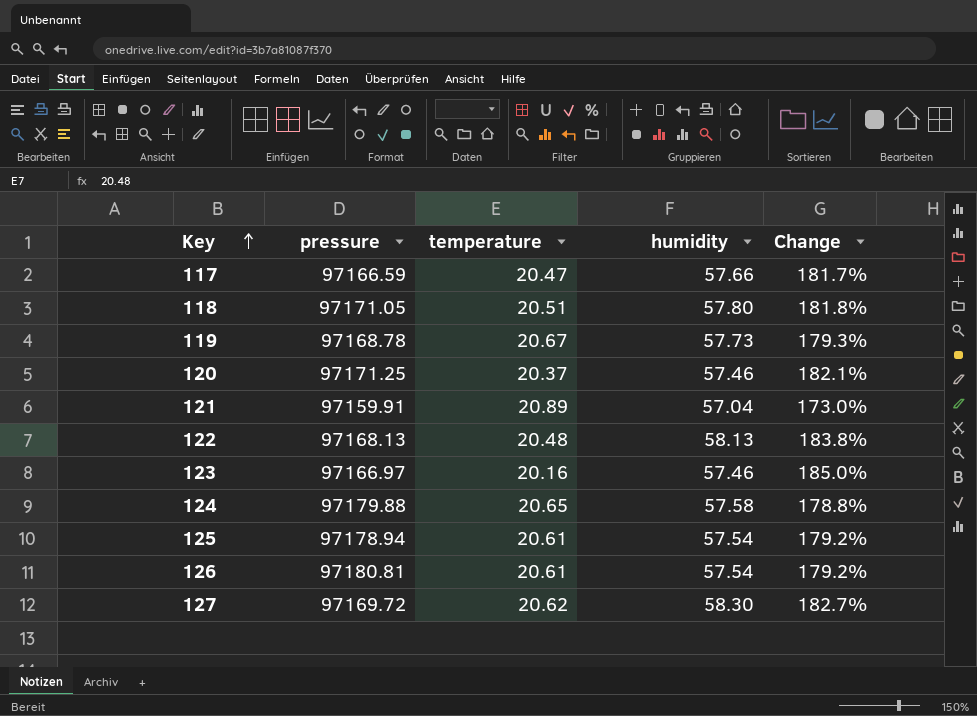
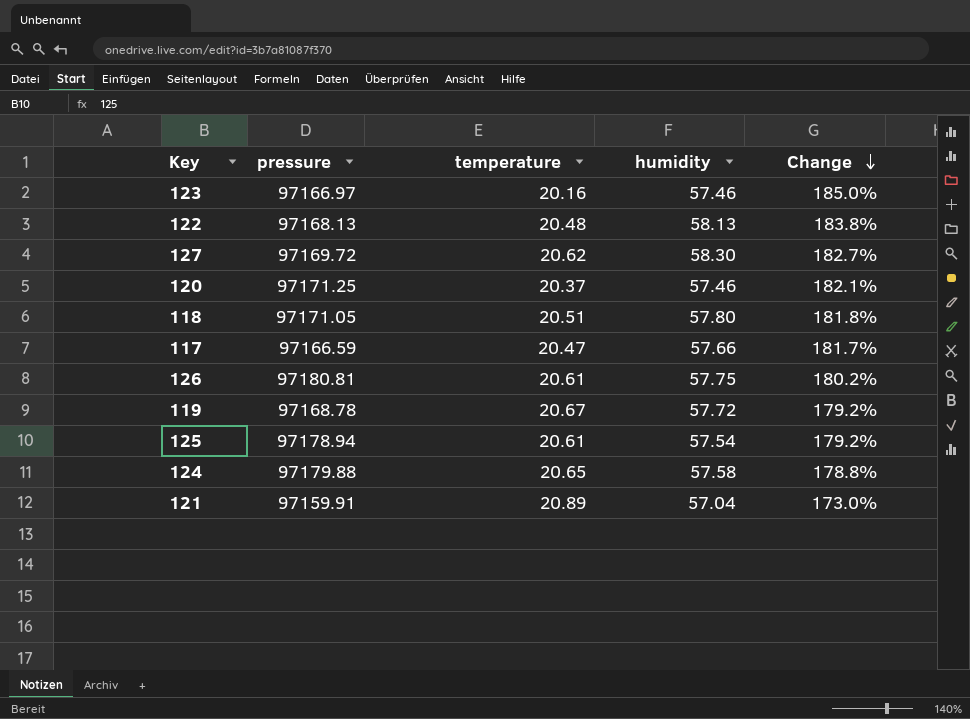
row order: Key ascending -> Change descending
126 | humidity: 57.54 -> 57.75
126 | Change: 179.2% -> 180.2%
119 | humidity: 57.73 -> 57.72
119 | Change: 179.3% -> 179.2%

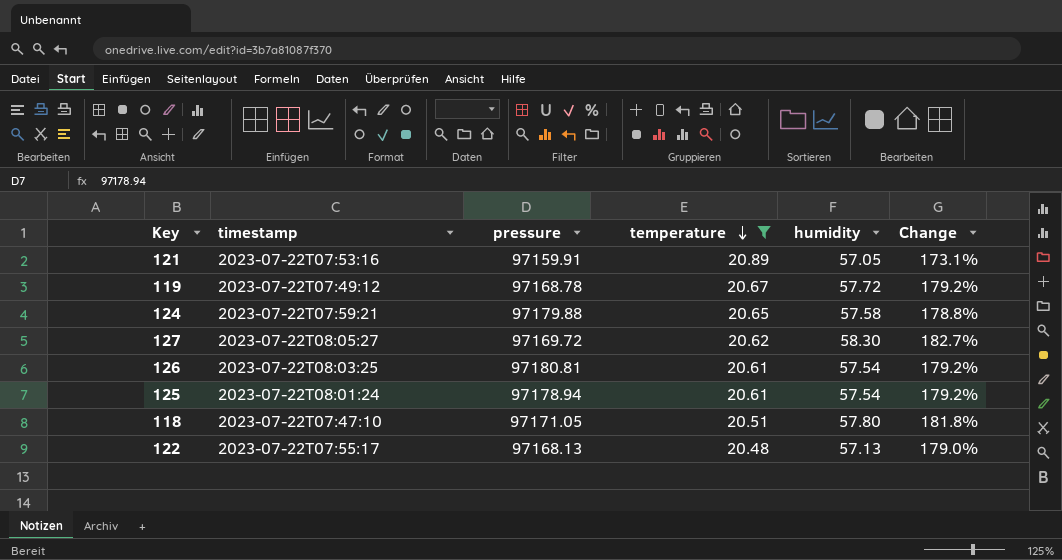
filter: none -> temperature >= 20.48
row order: Change descending -> temperature descending
column timestamp | position: none -> 2
121 | humidity: 57.04 -> 57.05
121 | Change: 173.0% -> 173.1%
126 | humidity: 57.75 -> 57.54
126 | Change: 180.2% -> 179.2%
122 | humidity: 58.13 -> 57.13
122 | Change: 183.8% -> 179.0%

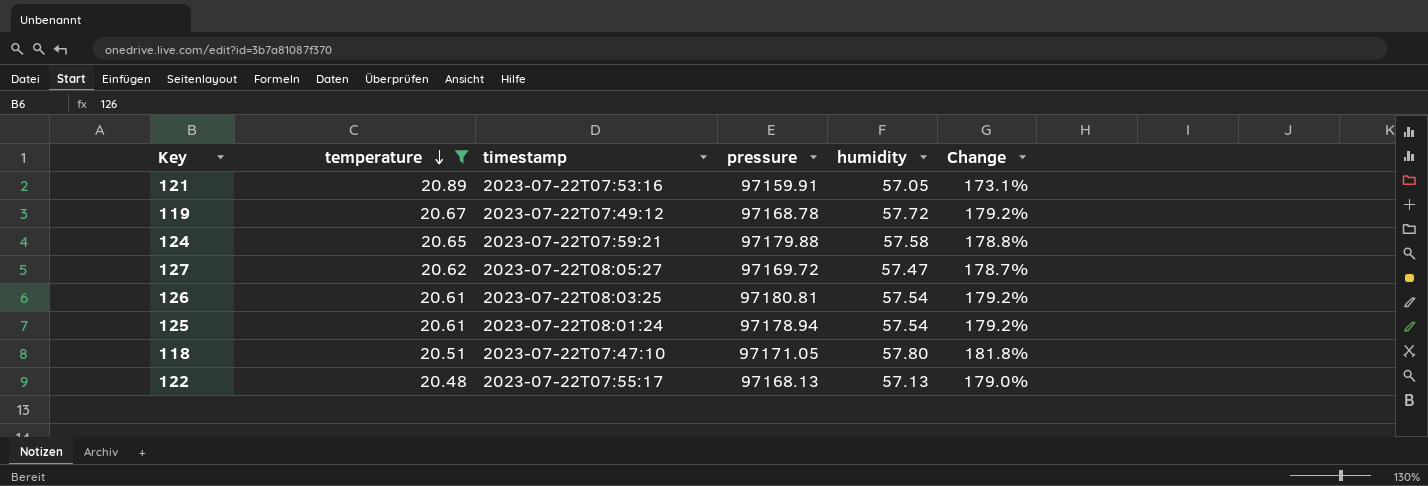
column temperature | position: 4 -> 2
127 | humidity: 58.30 -> 57.47
127 | Change: 182.7% -> 178.7%

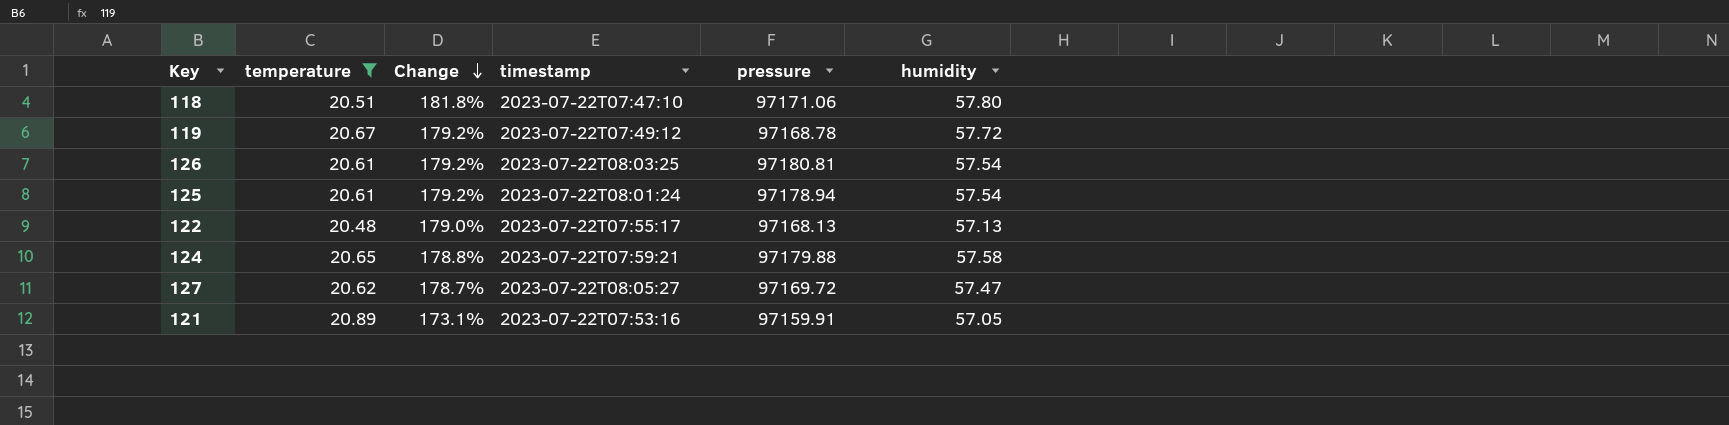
row order: temperature descending -> Change descending
column Change | position: 6 -> 3
118 | pressure: 97171.05 -> 97171.06

